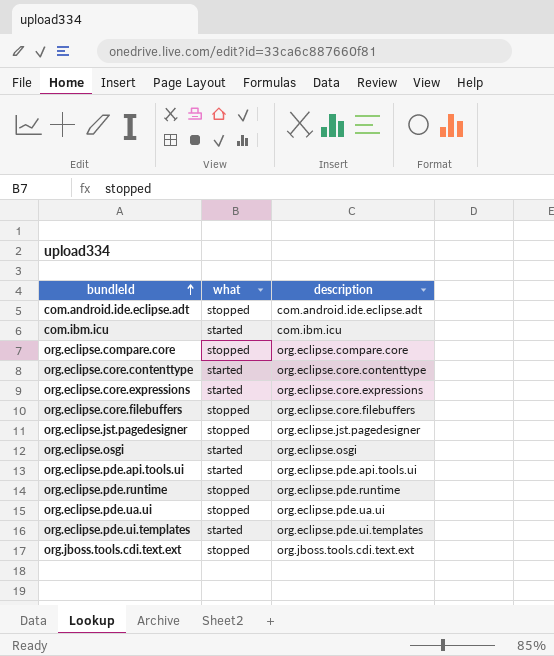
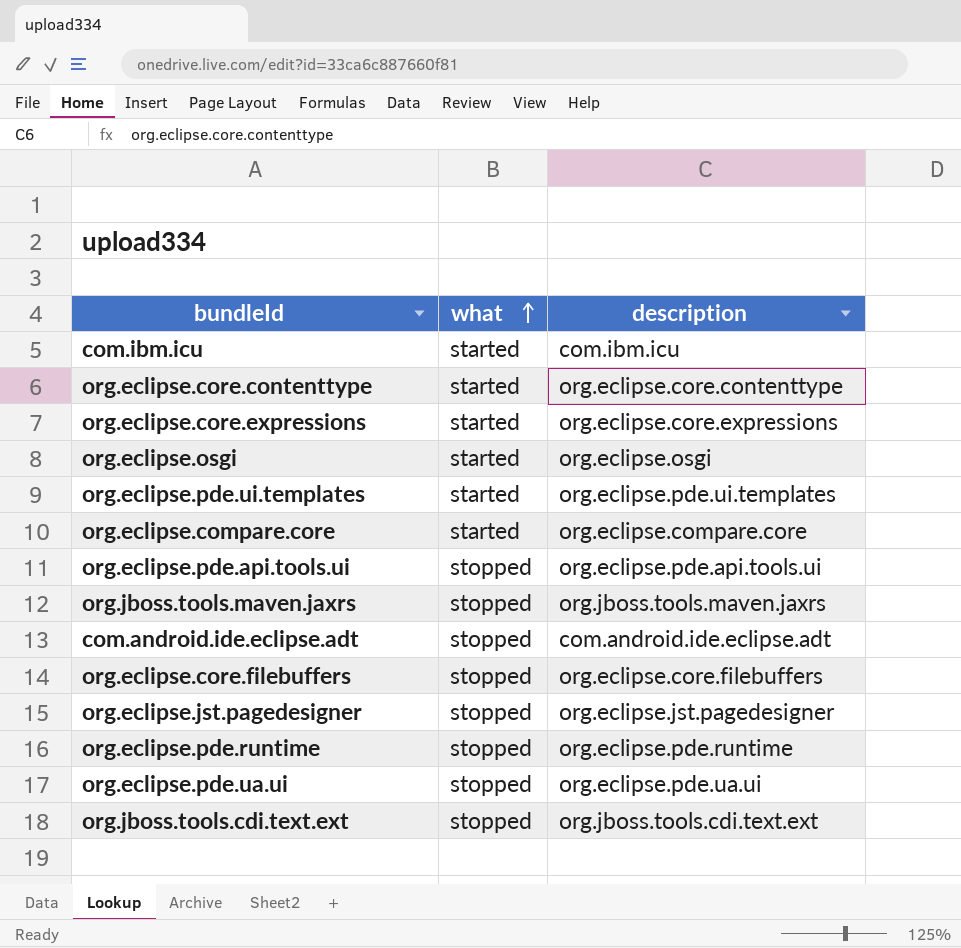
row order: bundleId ascending -> what ascending
org.eclipse.compare.core | what: stopped -> started
org.eclipse.pde.api.tools.ui | what: started -> stopped
row org.jboss.tools.maven.jaxrs: none -> stopped | org.jboss.tools.maven.jaxrs

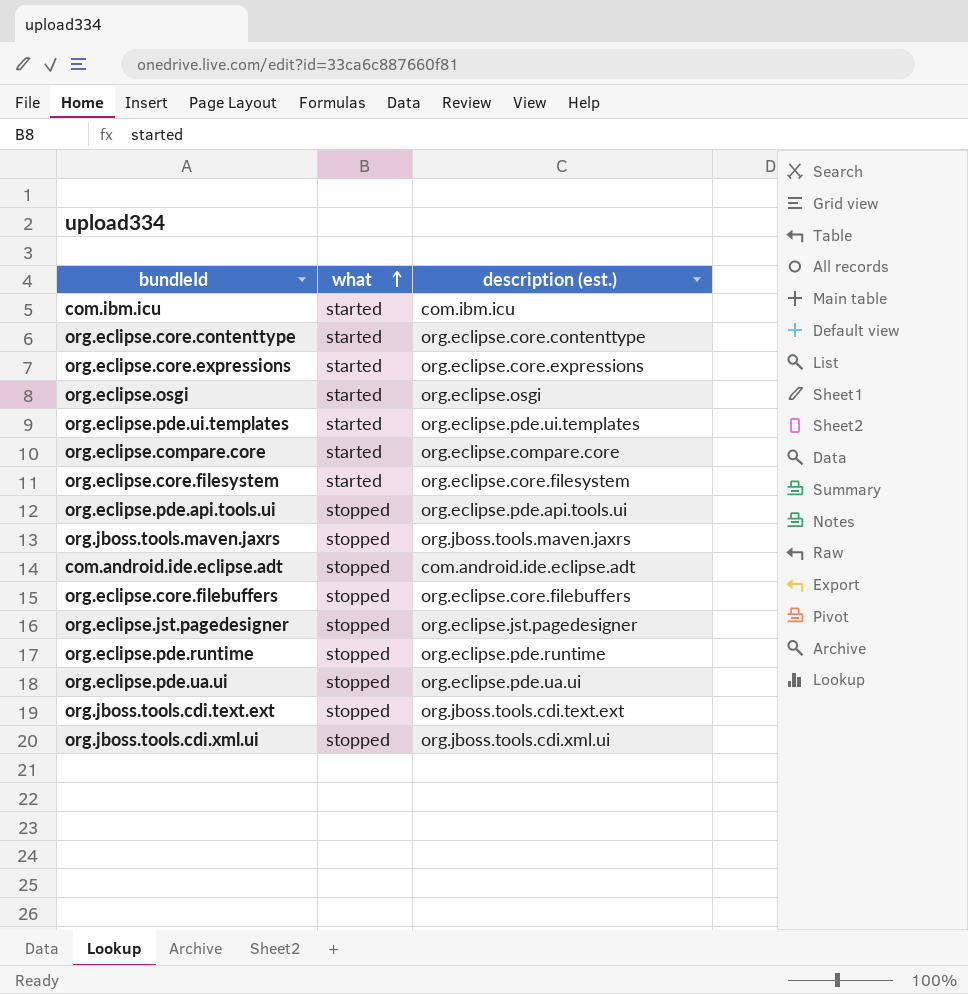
column name: description -> description (est.)
row org.eclipse.core.filesystem: none -> started | org.eclipse.core.filesystem
row org.jboss.tools.cdi.xml.ui: none -> stopped | org.jboss.tools.cdi.xml.ui

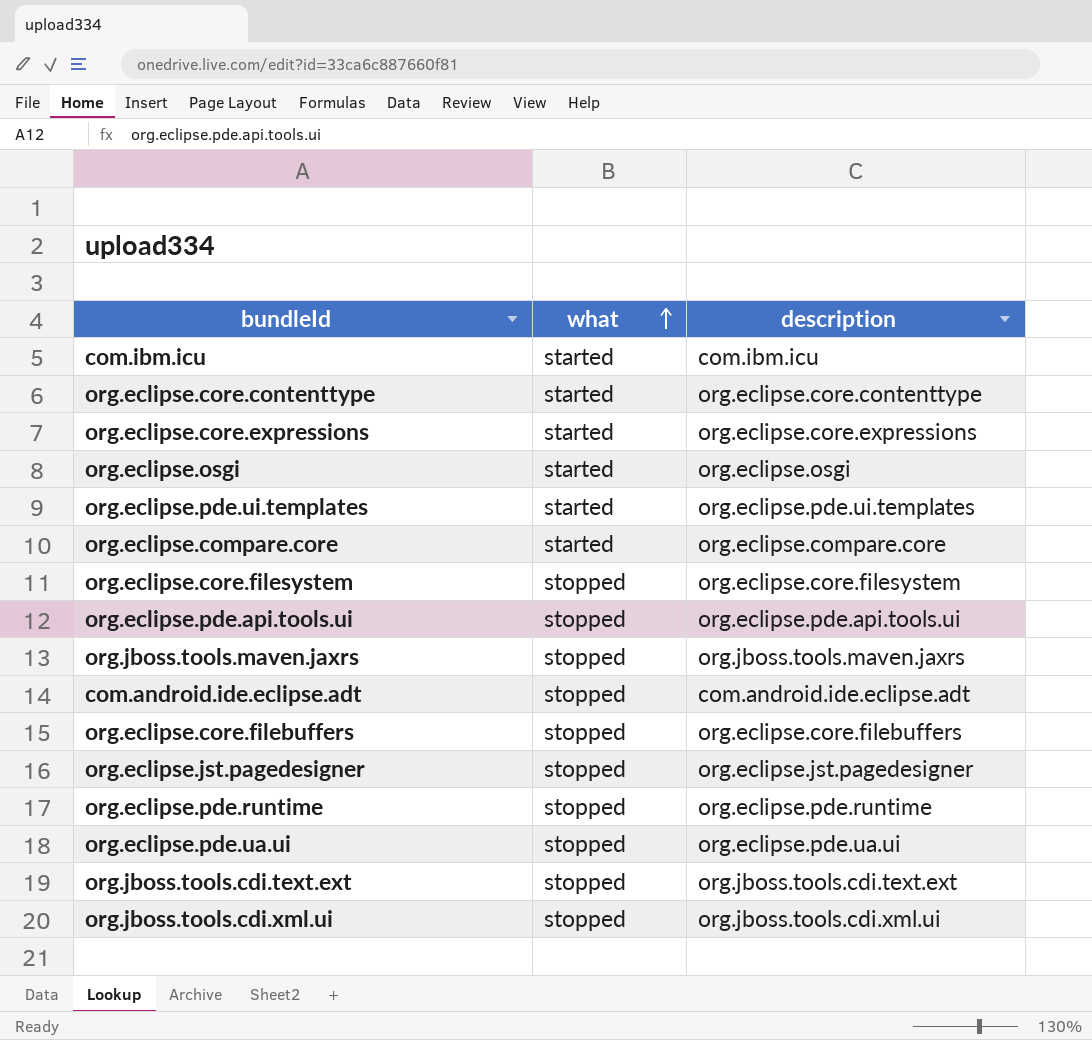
column name: description (est.) -> description
org.eclipse.core.filesystem | what: started -> stopped

